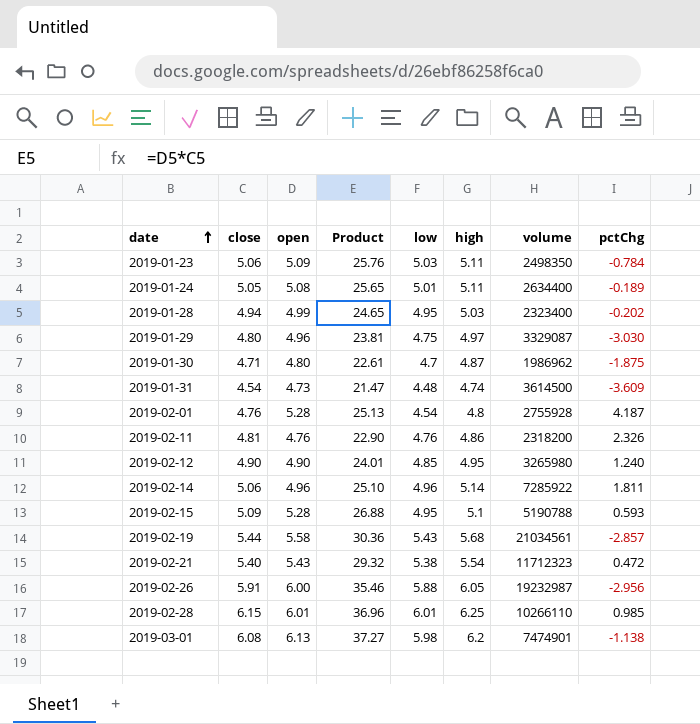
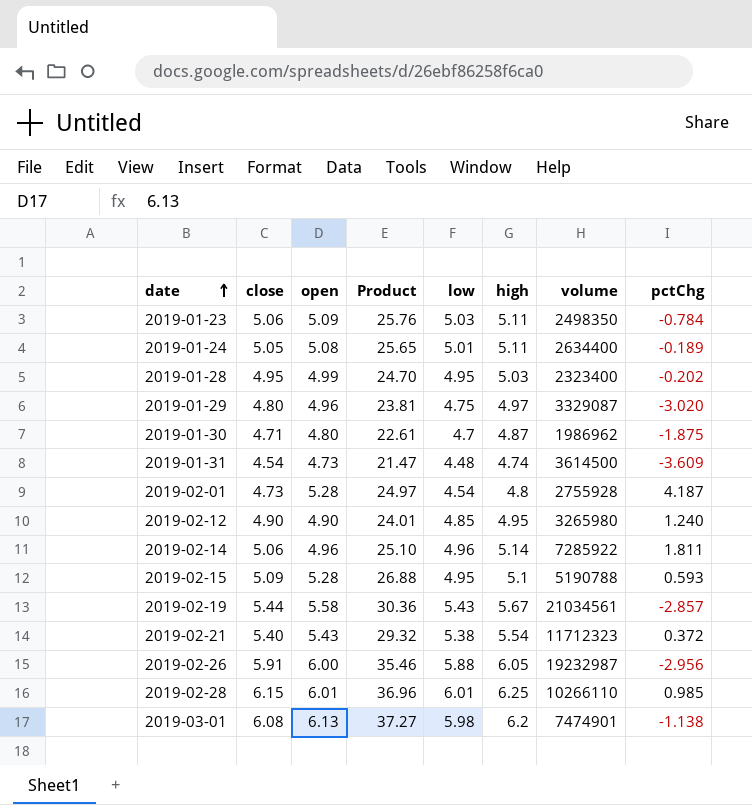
row 2019-02-11: 4.81 | 4.76 | 22.90 | 4.76 | 4.86 | 2318200 | 2.326 -> none
2019-01-28 | close: 4.94 -> 4.95
2019-01-28 | Product: 24.65 -> 24.70
2019-01-29 | pctChg: -3.030 -> -3.020
2019-02-01 | close: 4.76 -> 4.73
2019-02-01 | Product: 25.13 -> 24.97
2019-02-19 | high: 5.68 -> 5.67
2019-02-21 | pctChg: 0.472 -> 0.372

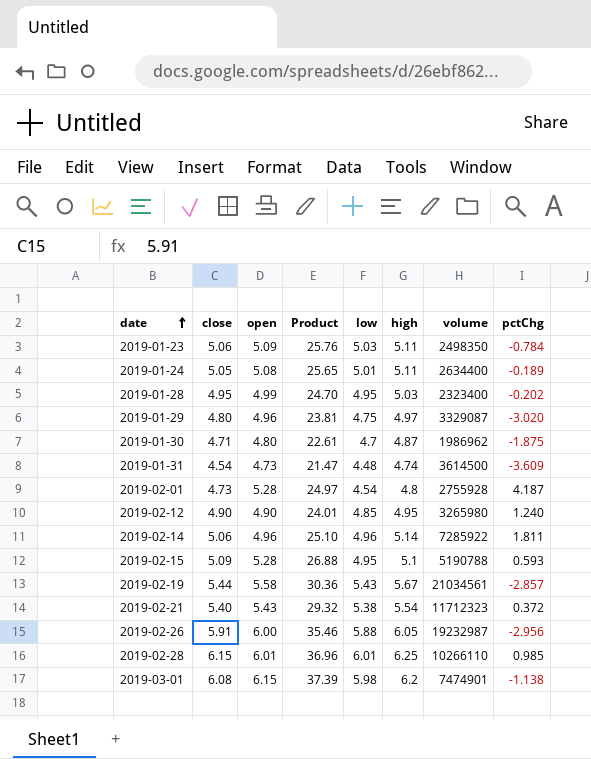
2019-03-01 | open: 6.13 -> 6.15
2019-03-01 | Product: 37.27 -> 37.39

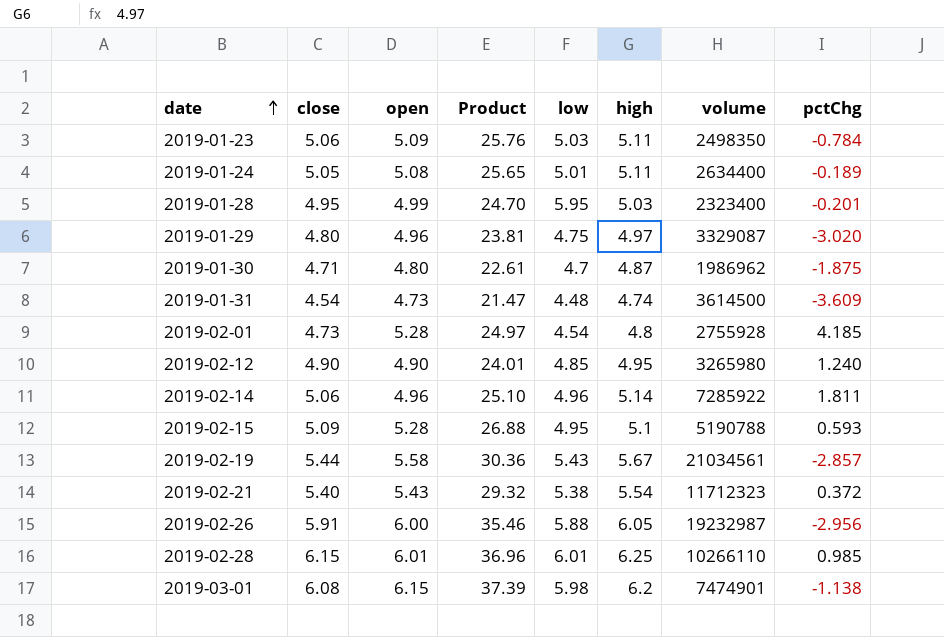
2019-01-28 | low: 4.95 -> 5.95
2019-01-28 | pctChg: -0.202 -> -0.201
2019-02-01 | pctChg: 4.187 -> 4.185

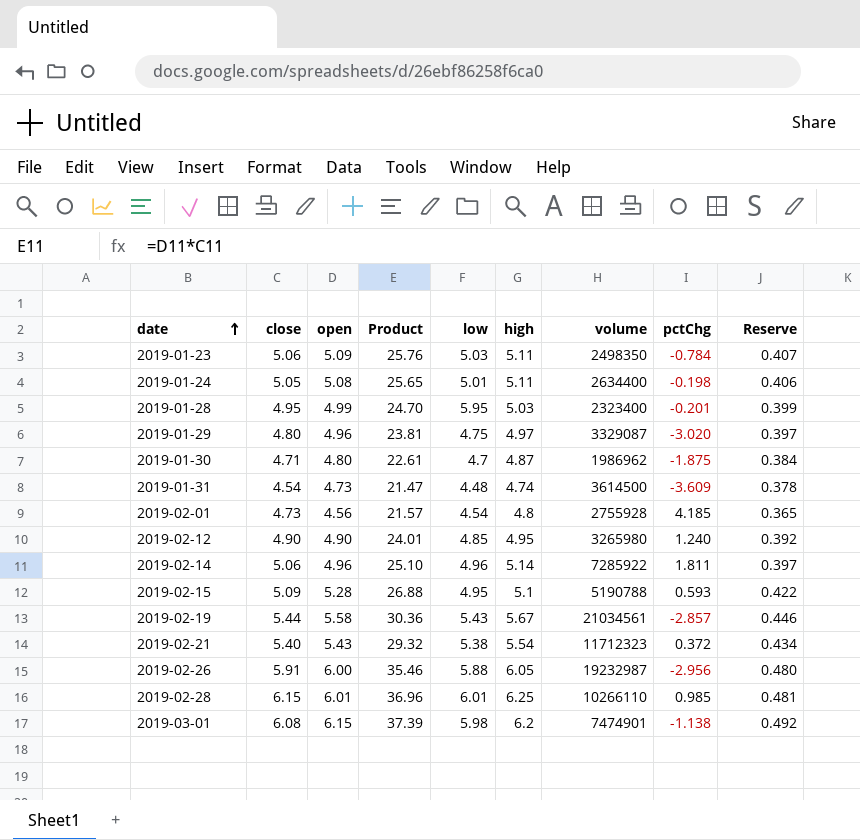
column Reserve | formula: none -> [open] * 0.08
2019-01-24 | pctChg: -0.189 -> -0.198
2019-02-01 | open: 5.28 -> 4.56
2019-02-01 | Product: 24.97 -> 21.57

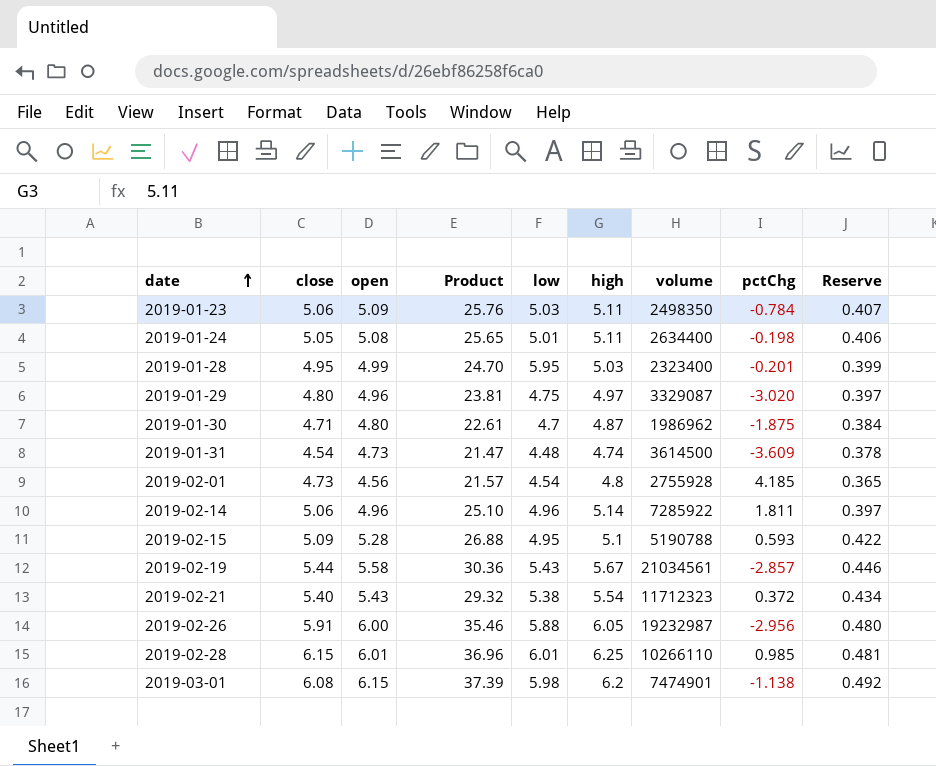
row 2019-02-12: 4.90 | 4.90 | 24.01 | 4.85 | 4.95 | 3265980 | 1.240 | 0.392 -> none

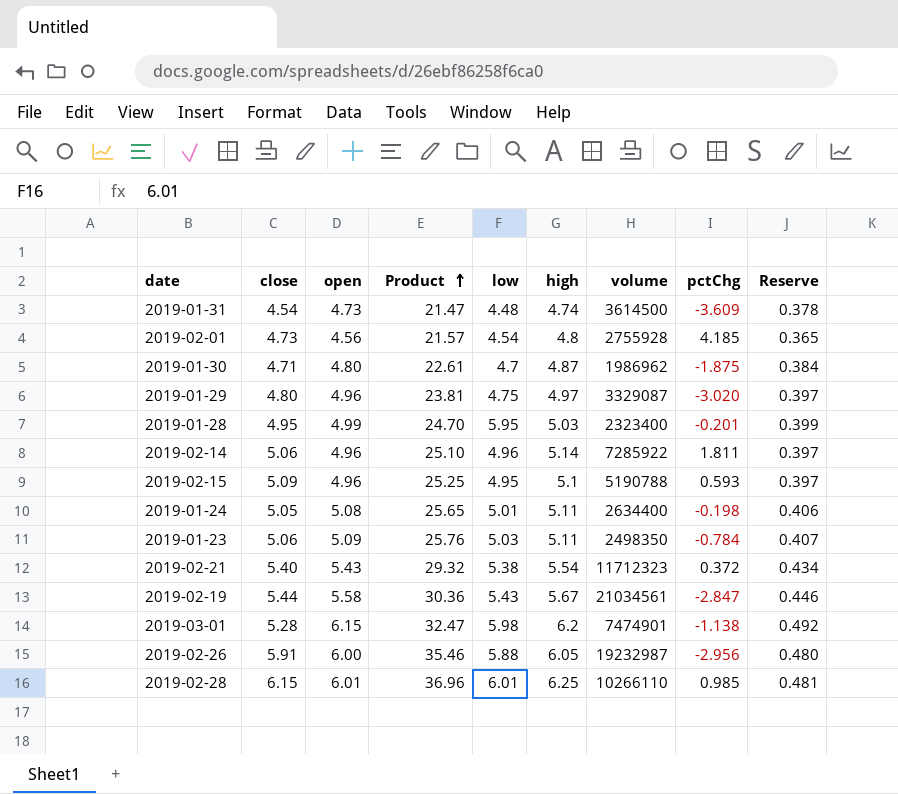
row order: date ascending -> Product ascending
2019-02-15 | open: 5.28 -> 4.96
2019-02-15 | Product: 26.88 -> 25.25
2019-02-15 | Reserve: 0.422 -> 0.397
2019-02-19 | pctChg: -2.857 -> -2.847
2019-03-01 | close: 6.08 -> 5.28
2019-03-01 | Product: 37.39 -> 32.47

